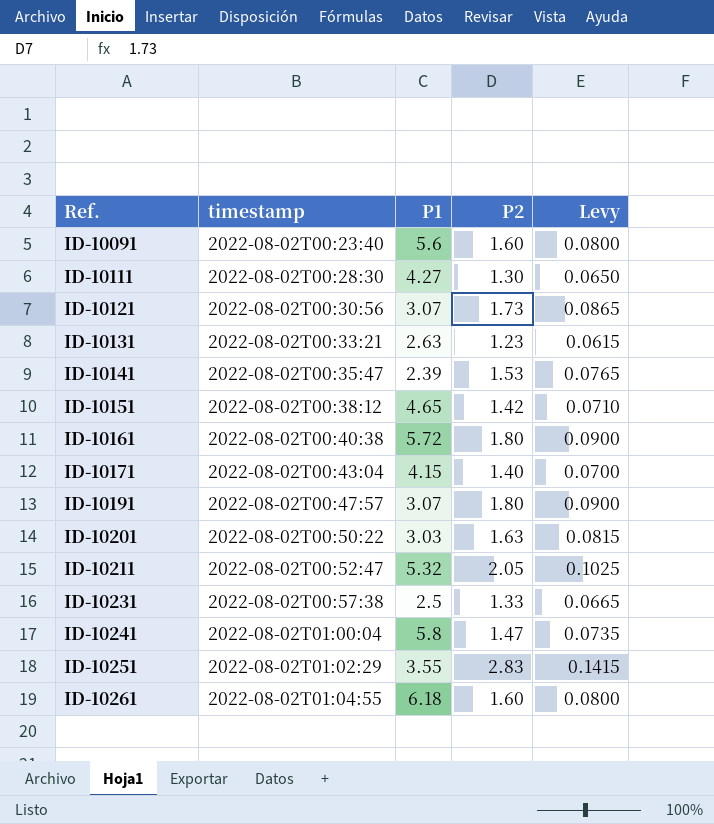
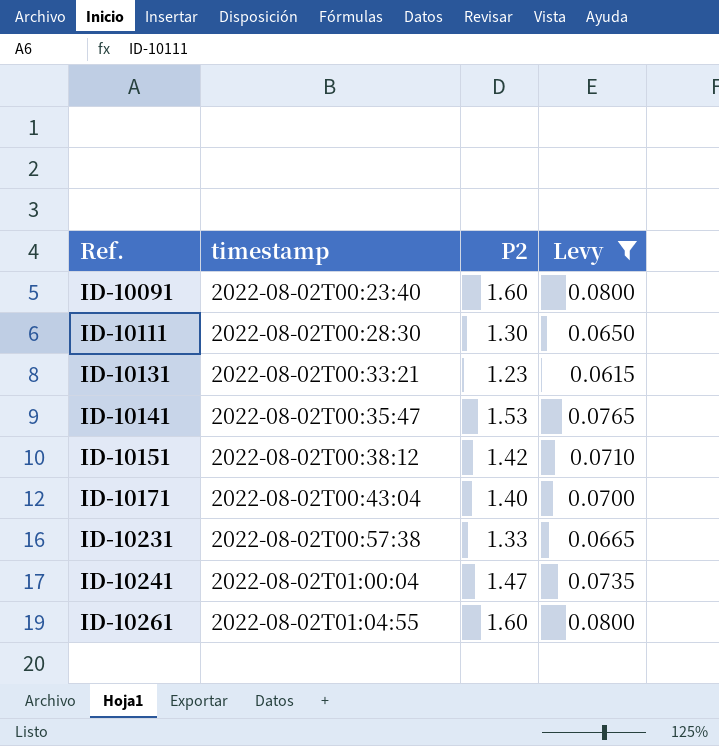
filter: none -> Levy <= 0.0800
column P1 | position: 3 -> none

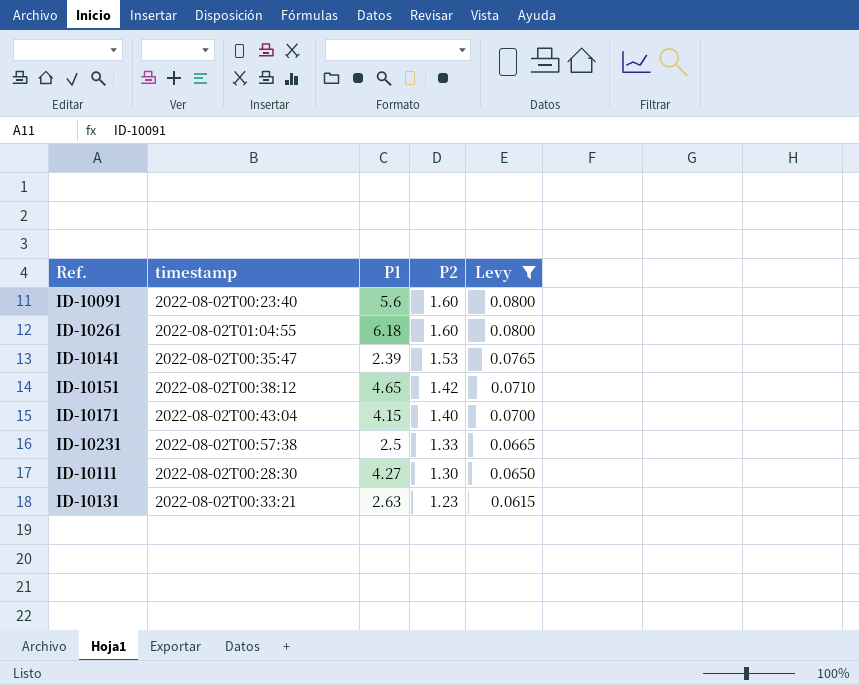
row order: Ref. ascending -> P2 descending
column P1 | position: none -> 3
row ID-10241: 2022-08-02T01:00:04 | 1.47 | 0.0735 -> none

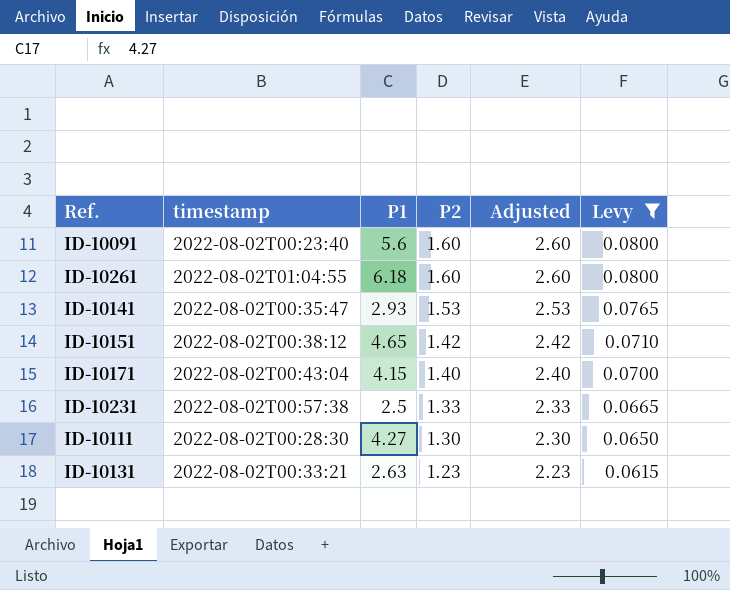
column Adjusted | formula: none -> [P2] + 1
ID-10141 | P1: 2.39 -> 2.93

